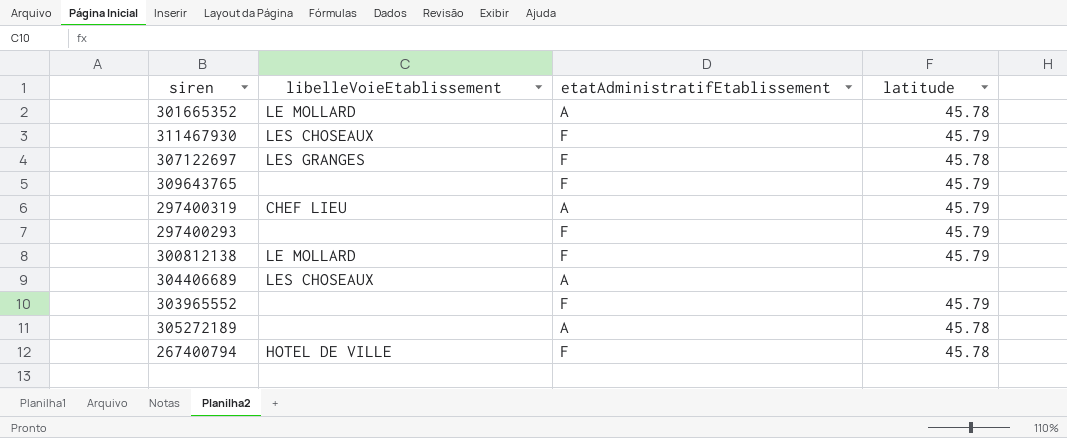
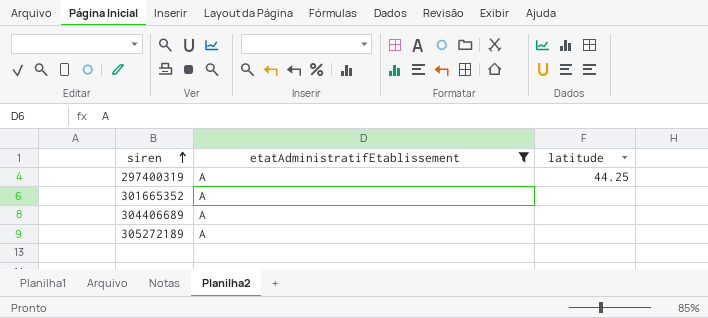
filter: none -> etatAdministratifEtablissement = A
row order: none -> siren ascending
column libelleVoieEtablissement | position: 2 -> none
297400319 | latitude: 45.79 -> 44.25
301665352 | latitude: 45.78 -> none
305272189 | latitude: 45.78 -> none

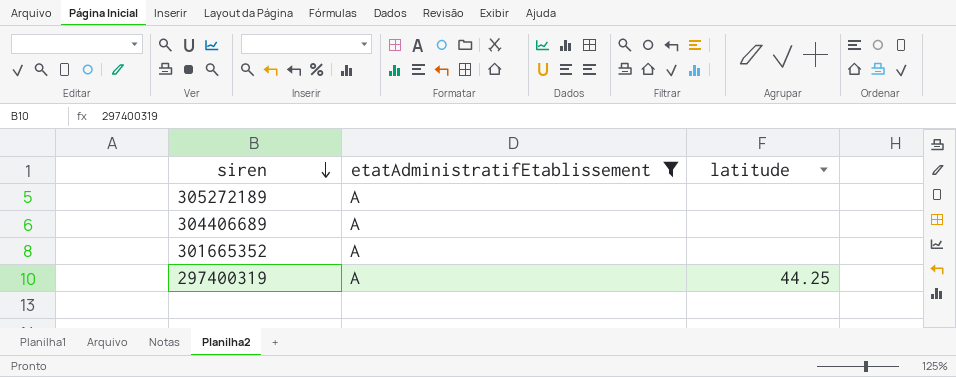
row order: siren ascending -> siren descending

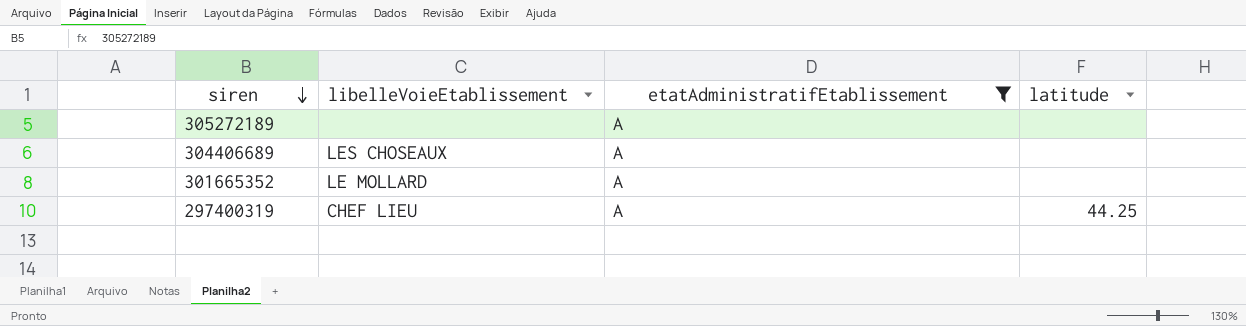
column libelleVoieEtablissement | position: none -> 2

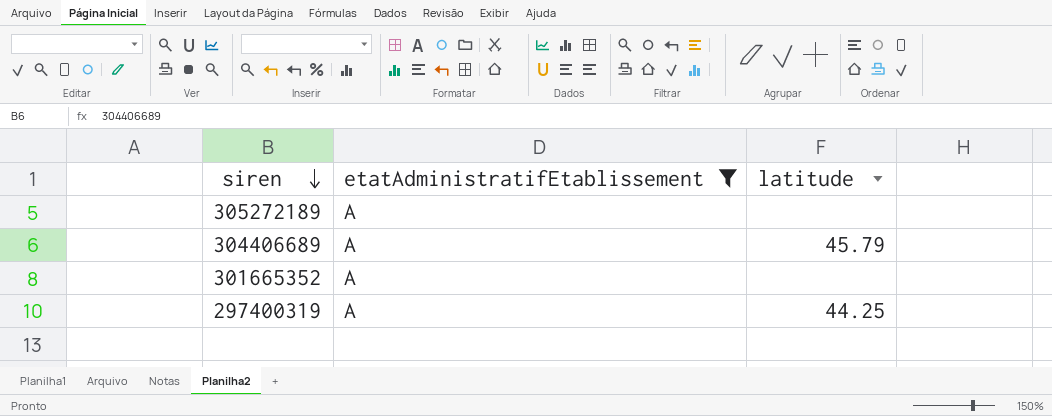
column libelleVoieEtablissement | position: 2 -> none
304406689 | latitude: none -> 45.79

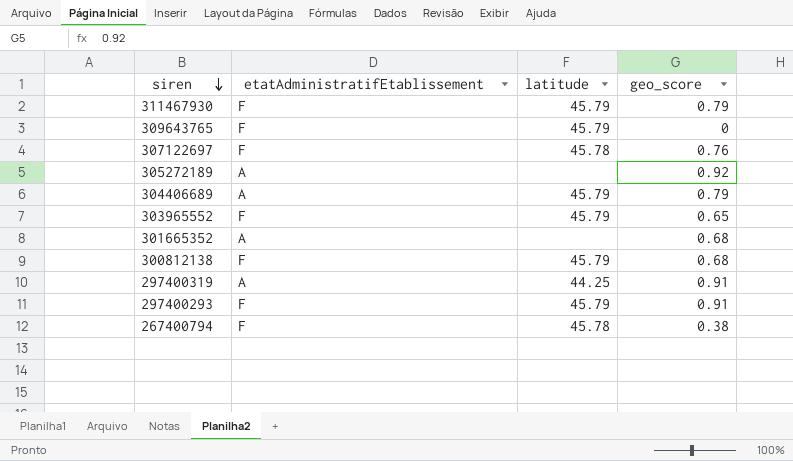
filter: etatAdministratifEtablissement = A -> none
column geo_score | position: none -> 4

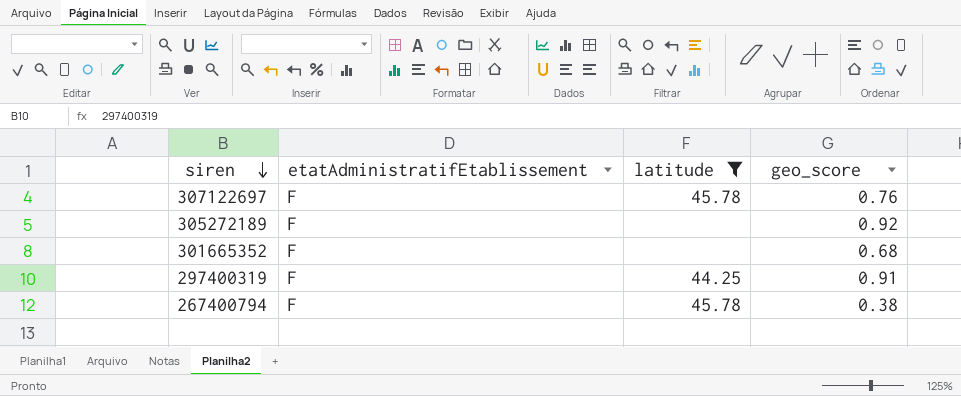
filter: none -> latitude != 45.79
305272189 | etatAdministratifEtablissement: A -> F
301665352 | etatAdministratifEtablissement: A -> F
297400319 | etatAdministratifEtablissement: A -> F

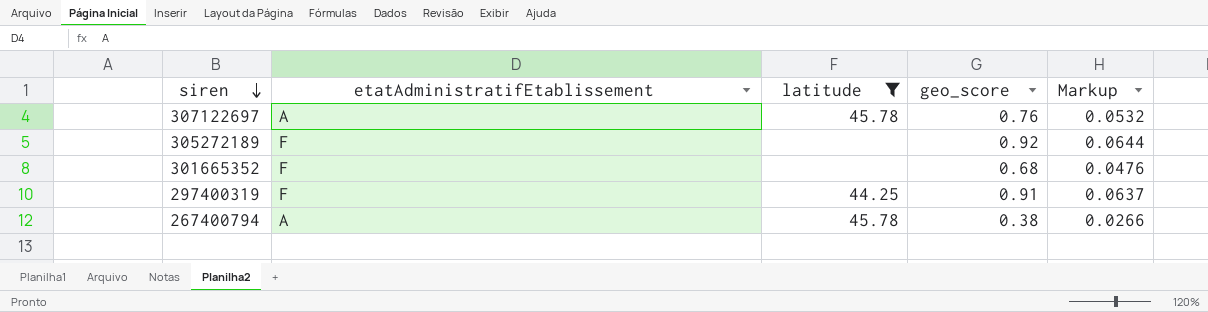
column Markup | formula: none -> [geo_score] * 0.07
307122697 | etatAdministratifEtablissement: F -> A
267400794 | etatAdministratifEtablissement: F -> A

